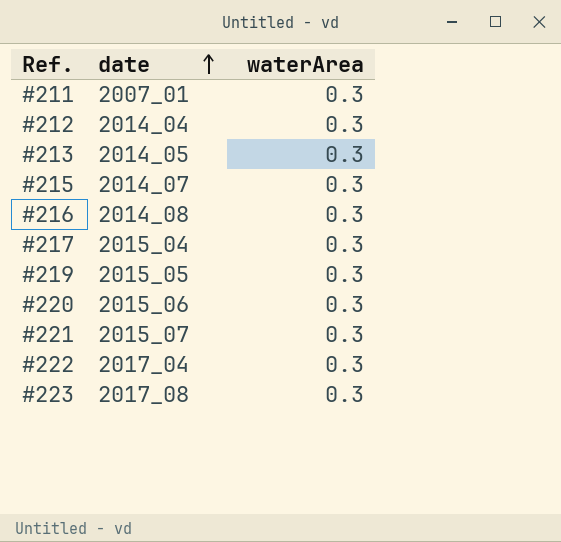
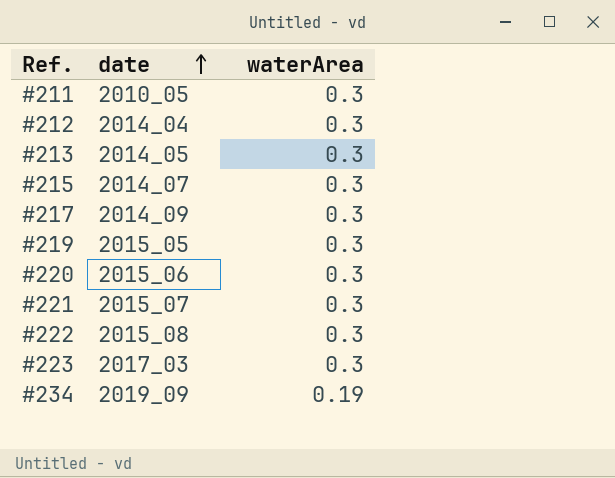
row #216: 2014_08 | 0.3 -> none
#211 | date: 2007_01 -> 2010_05
#217 | date: 2015_04 -> 2014_09
#222 | date: 2017_04 -> 2015_08
#223 | date: 2017_08 -> 2017_03
row #234: none -> 2019_09 | 0.19

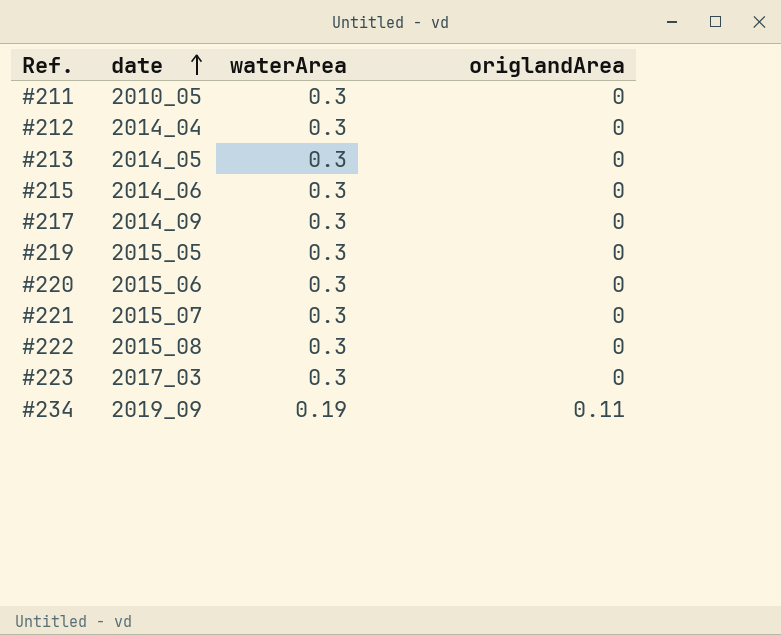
column origlandArea | position: none -> 4
#215 | date: 2014_07 -> 2014_06

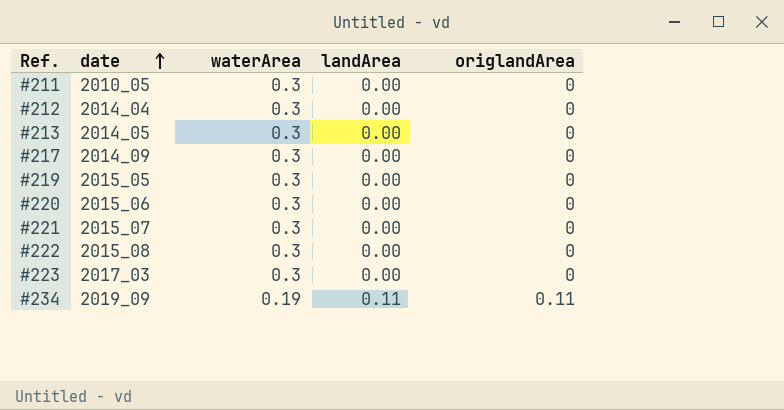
column landArea | position: none -> 4
row #215: 2014_06 | 0.3 | 0 -> none

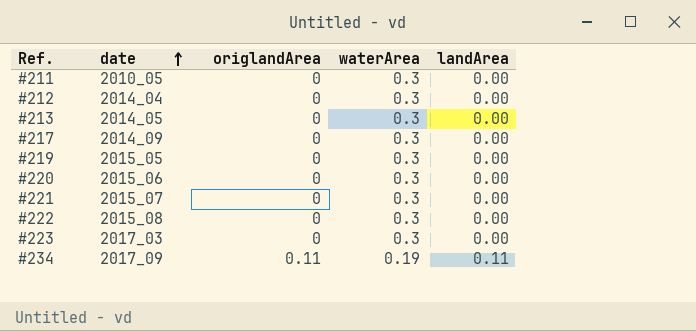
column origlandArea | position: 5 -> 3
#234 | date: 2019_09 -> 2017_09

